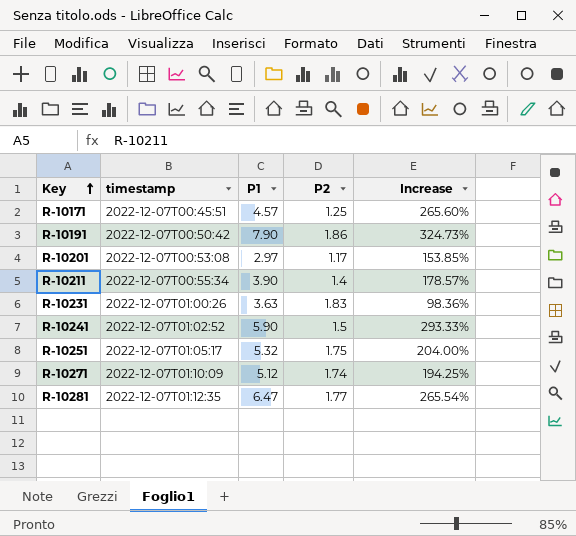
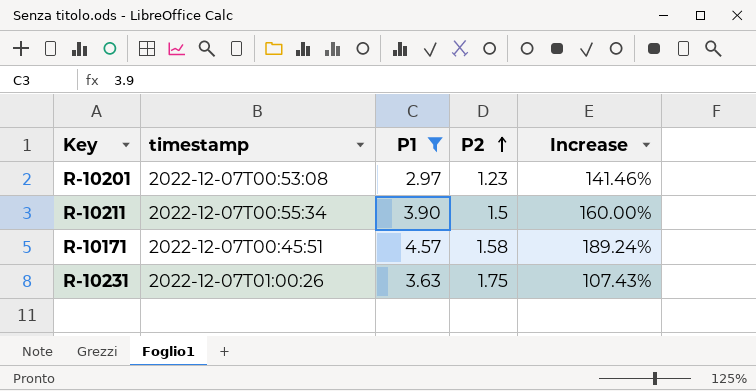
filter: none -> P1 <= 4.57
row order: Key ascending -> P2 ascending
R-10201 | P2: 1.17 -> 1.23
R-10201 | Increase: 153.85% -> 141.46%
R-10211 | P2: 1.4 -> 1.5
R-10211 | Increase: 178.57% -> 160.00%
R-10171 | P2: 1.25 -> 1.58
R-10171 | Increase: 265.60% -> 189.24%
R-10231 | P2: 1.83 -> 1.75
R-10231 | Increase: 98.36% -> 107.43%

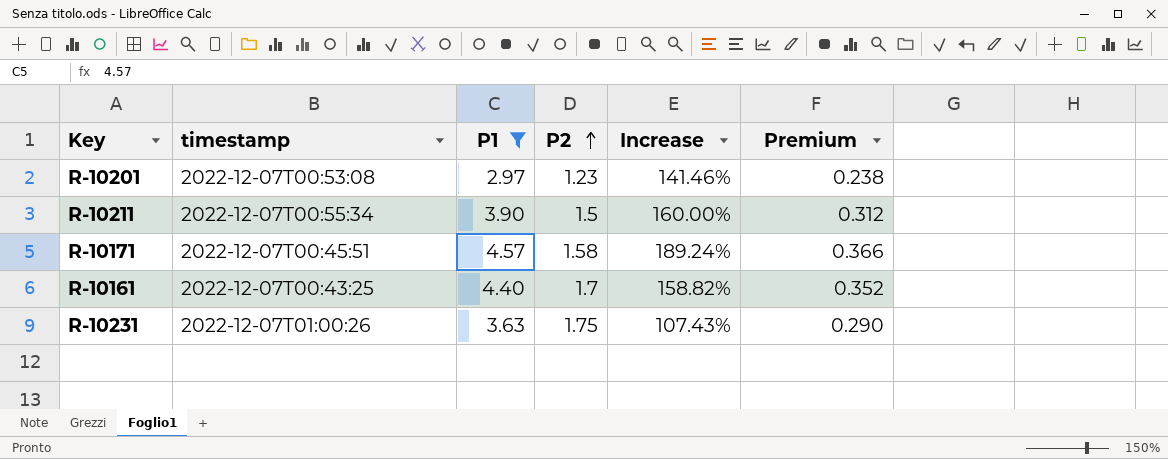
column Premium | formula: none -> [P1] * 0.08
row R-10161: none -> 2022-12-07T00:43:25 | 4.40 | 1.7 | 158.82% | 0.352

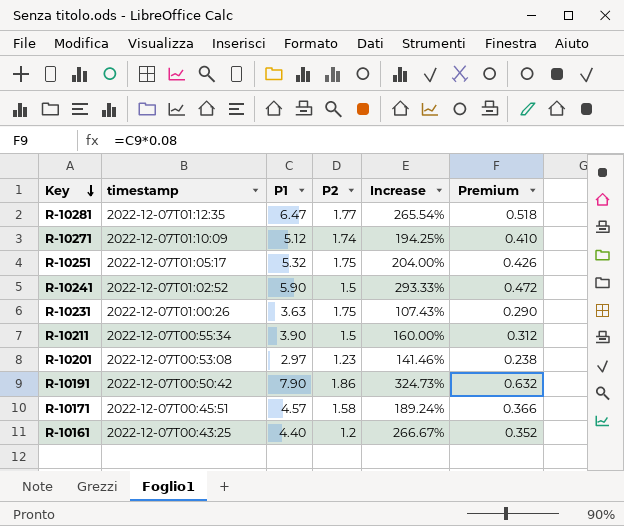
filter: P1 <= 4.57 -> none
row order: P2 ascending -> Key descending
R-10161 | P2: 1.7 -> 1.2
R-10161 | Increase: 158.82% -> 266.67%

